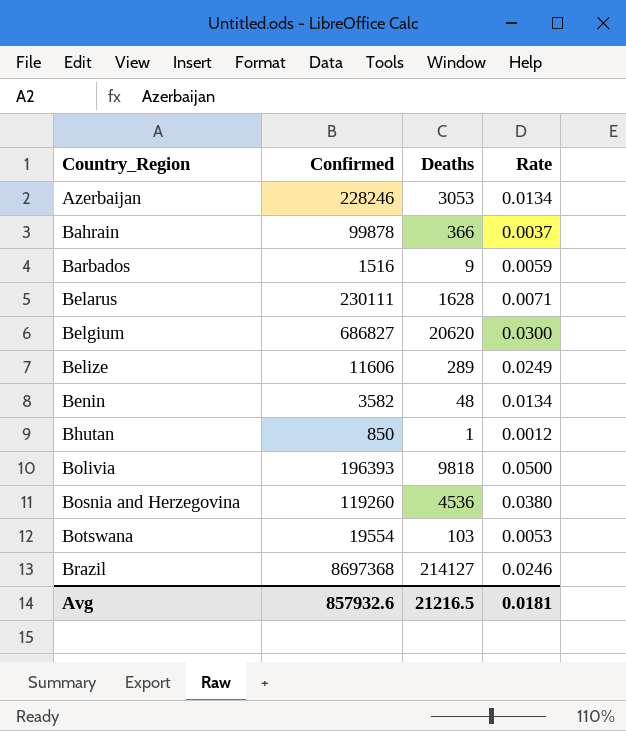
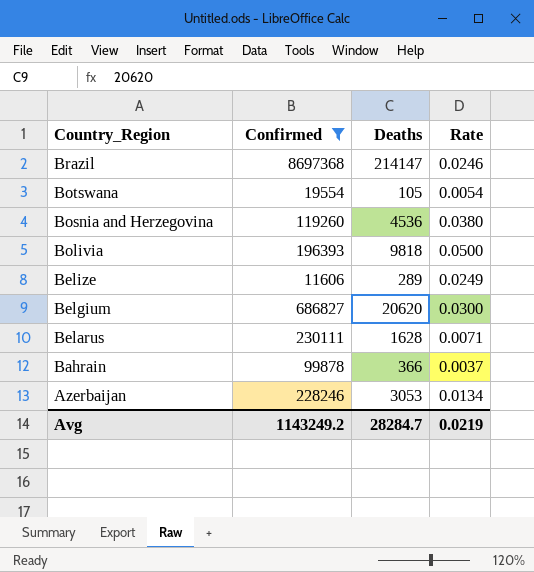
filter: none -> Confirmed >= 11606
row order: Country_Region ascending -> Country_Region descending
Brazil | Deaths: 214127 -> 214147
Botswana | Deaths: 103 -> 105
Botswana | Rate: 0.0053 -> 0.0054
Avg | Confirmed: 857932.6 -> 1143249.2
Avg | Deaths: 21216.5 -> 28284.7
Avg | Rate: 0.0181 -> 0.0219

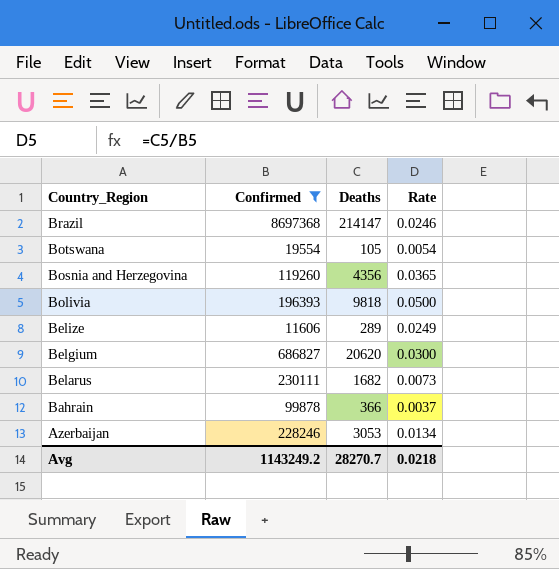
Bosnia and Herzegovina | Deaths: 4536 -> 4356
Bosnia and Herzegovina | Rate: 0.0380 -> 0.0365
Belarus | Deaths: 1628 -> 1682
Belarus | Rate: 0.0071 -> 0.0073
Avg | Deaths: 28284.7 -> 28270.7
Avg | Rate: 0.0219 -> 0.0218

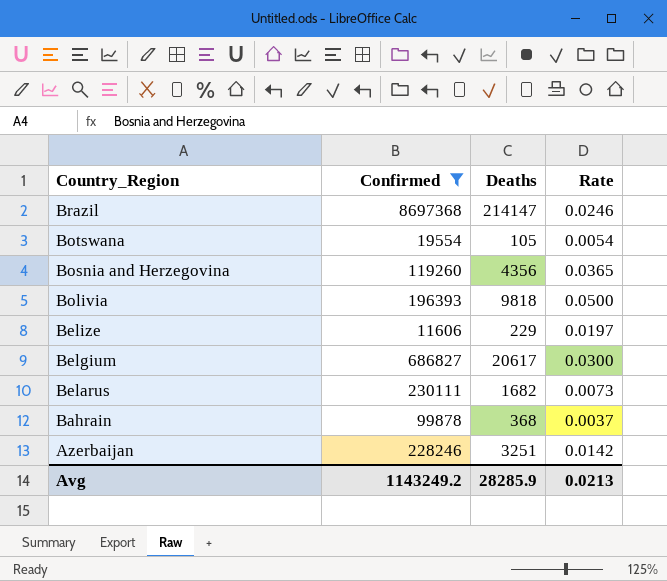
Belize | Deaths: 289 -> 229
Belize | Rate: 0.0249 -> 0.0197
Belgium | Deaths: 20620 -> 20617
Bahrain | Deaths: 366 -> 368
Azerbaijan | Deaths: 3053 -> 3251
Azerbaijan | Rate: 0.0134 -> 0.0142
Avg | Deaths: 28270.7 -> 28285.9
Avg | Rate: 0.0218 -> 0.0213

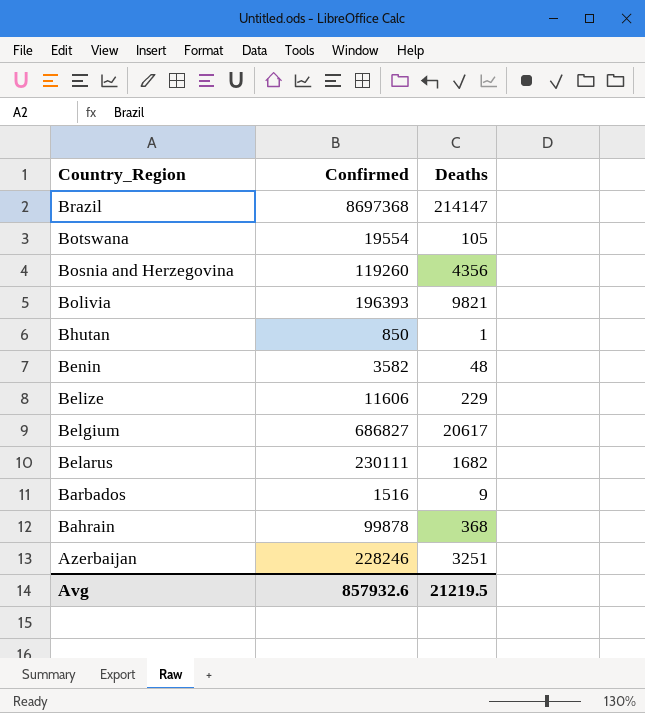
filter: Confirmed >= 11606 -> none
column Rate | formula: [Deaths] / [Confirmed] -> none
Bolivia | Deaths: 9818 -> 9821
Avg | Confirmed: 1143249.2 -> 857932.6
Avg | Deaths: 28285.9 -> 21219.5

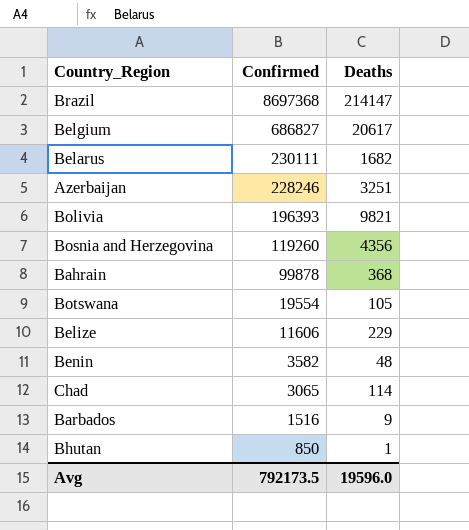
row order: Country_Region descending -> Confirmed descending
row Chad: none -> 3065 | 114
Avg | Confirmed: 857932.6 -> 792173.5
Avg | Deaths: 21219.5 -> 19596.0

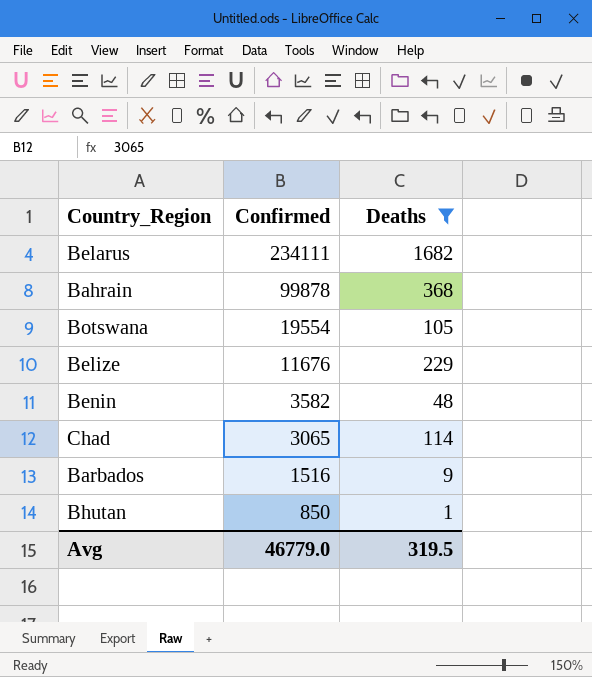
filter: none -> Deaths <= 1682
Belarus | Confirmed: 230111 -> 234111
Belize | Confirmed: 11606 -> 11676
Avg | Confirmed: 792173.5 -> 46779.0
Avg | Deaths: 19596.0 -> 319.5

